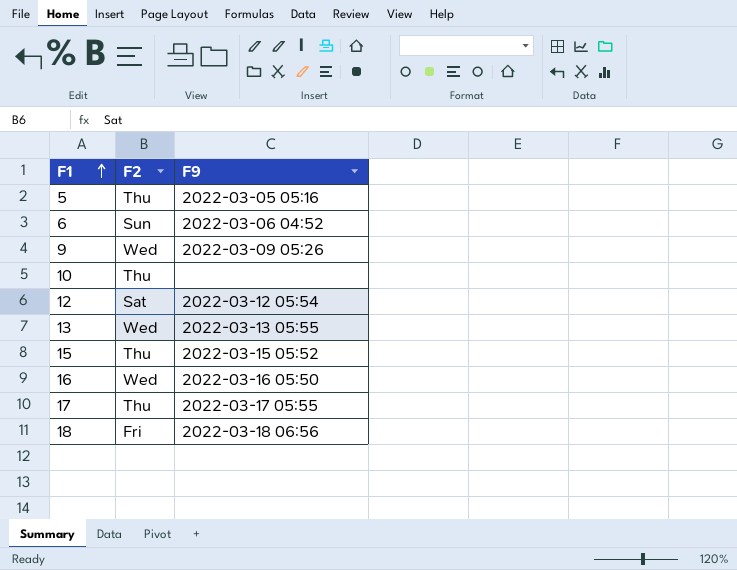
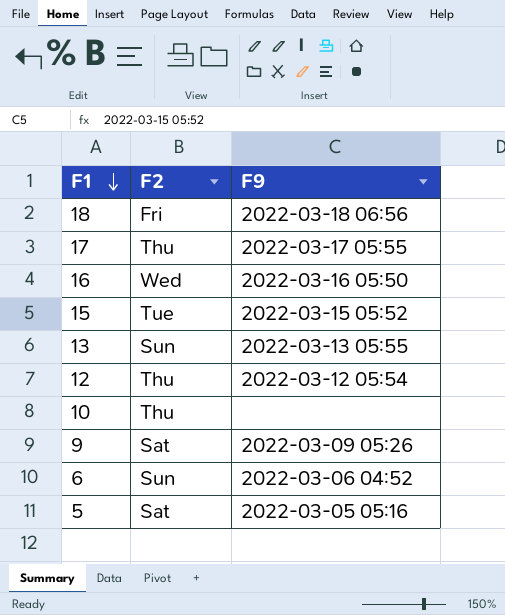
row order: F1 ascending -> F1 descending
15 | F2: Thu -> Tue
13 | F2: Wed -> Sun
12 | F2: Sat -> Thu
9 | F2: Wed -> Sat
5 | F2: Thu -> Sat

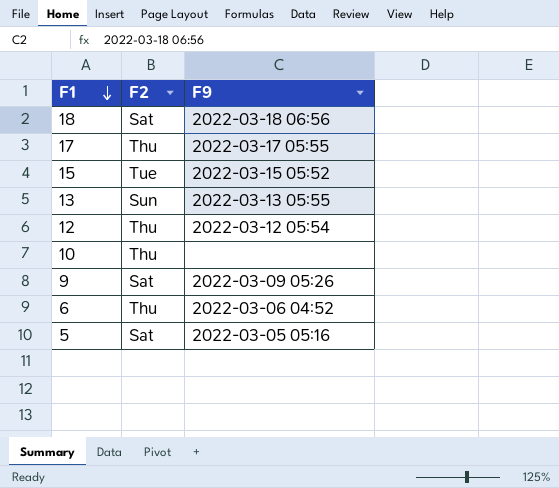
row 16: Wed | 2022-03-16 05:50 -> none
18 | F2: Fri -> Sat
6 | F2: Sun -> Thu

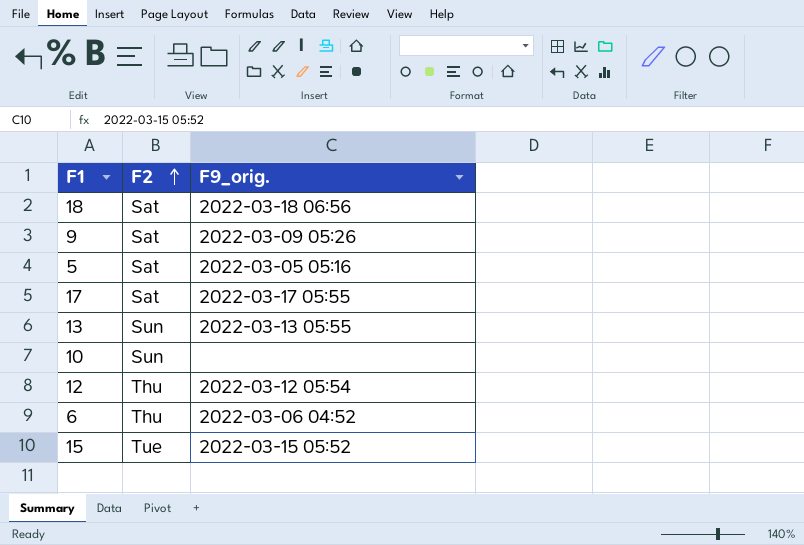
row order: F1 descending -> F2 ascending
column name: F9 -> F9_orig.
17 | F2: Thu -> Sat
10 | F2: Thu -> Sun

